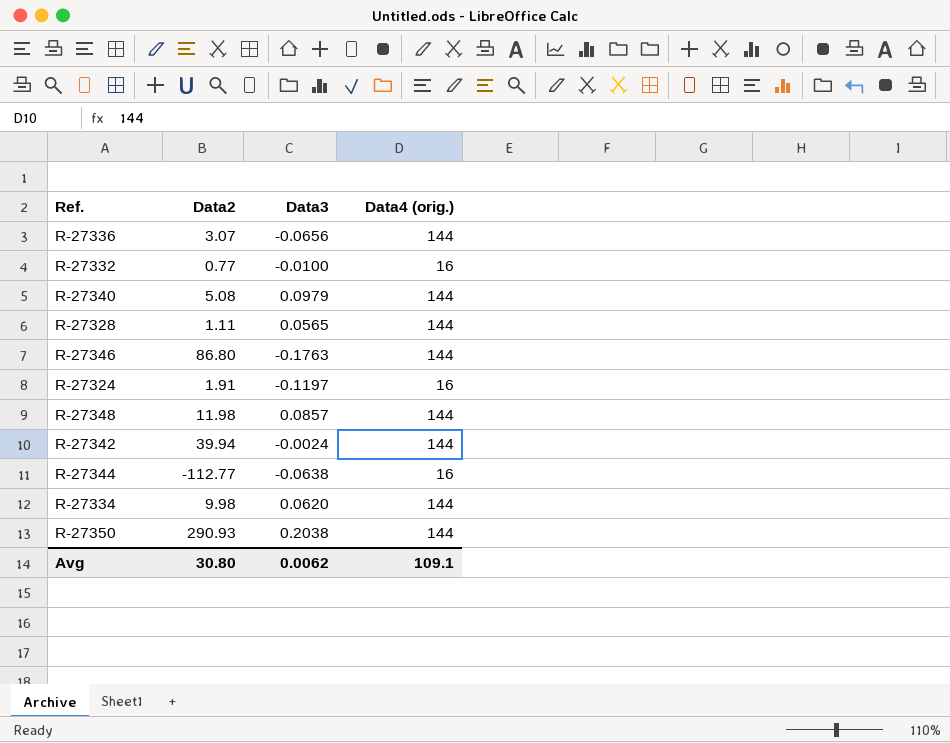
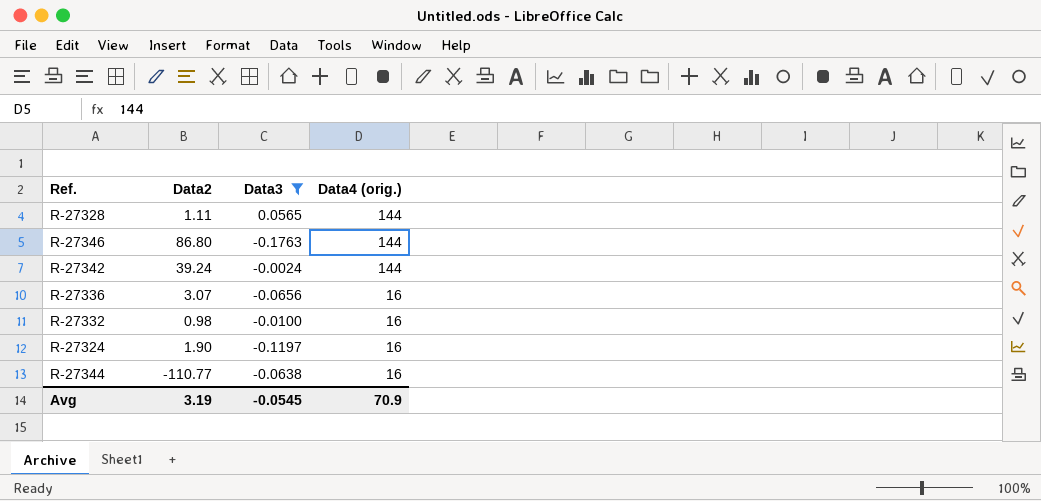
filter: none -> Data3 <= 0.0565
row order: none -> Data4 (orig.) descending
R-27342 | Data2: 39.94 -> 39.24
R-27336 | Data4 (orig.): 144 -> 16
R-27332 | Data2: 0.77 -> 0.98
R-27324 | Data2: 1.91 -> 1.90
R-27344 | Data2: -112.77 -> -110.77
Avg | Data2: 30.80 -> 3.19
Avg | Data3: 0.0062 -> -0.0545
Avg | Data4 (orig.): 109.1 -> 70.9

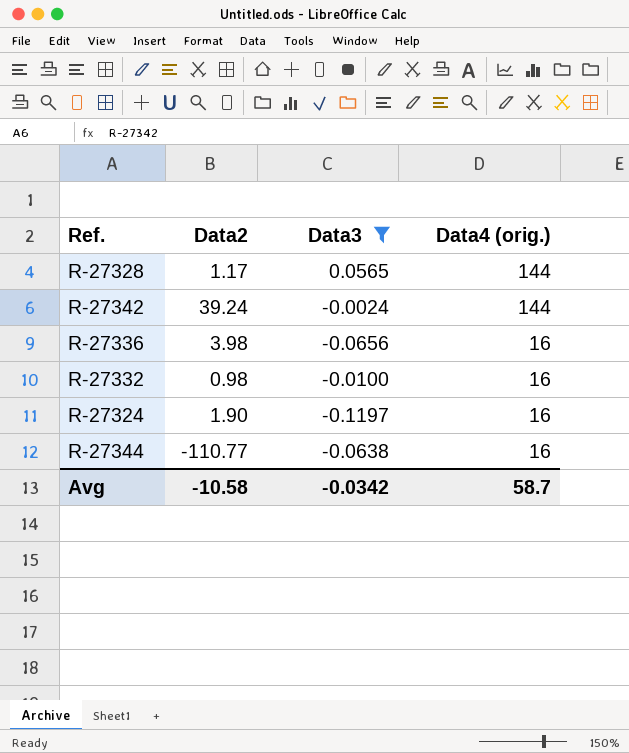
row R-27346: 86.80 | -0.1763 | 144 -> none
R-27328 | Data2: 1.11 -> 1.17
R-27336 | Data2: 3.07 -> 3.98
Avg | Data2: 3.19 -> -10.58
Avg | Data3: -0.0545 -> -0.0342
Avg | Data4 (orig.): 70.9 -> 58.7

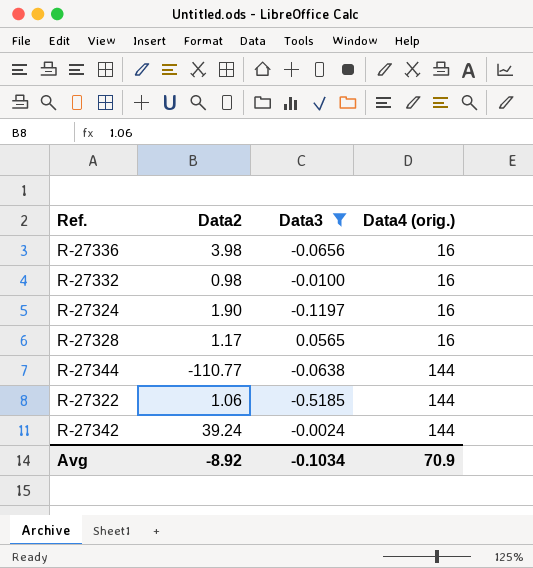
row order: Data4 (orig.) descending -> Data4 (orig.) ascending
R-27328 | Data4 (orig.): 144 -> 16
R-27344 | Data4 (orig.): 16 -> 144
row R-27322: none -> 1.06 | -0.5185 | 144
Avg | Data2: -10.58 -> -8.92
Avg | Data3: -0.0342 -> -0.1034
Avg | Data4 (orig.): 58.7 -> 70.9

